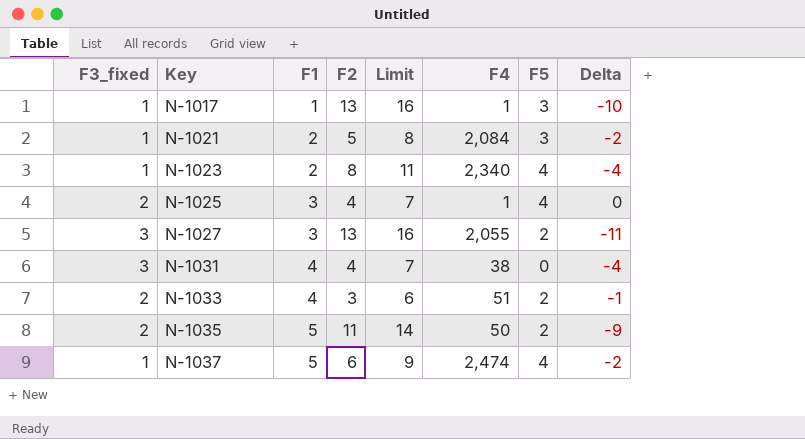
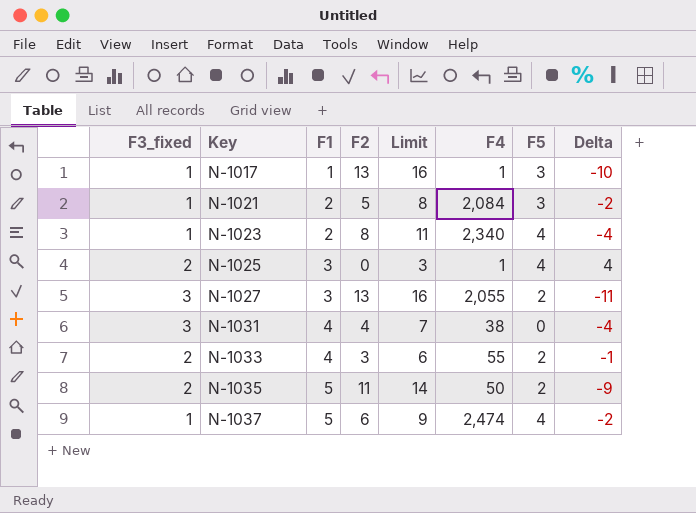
N-1025 | F2: 4 -> 0
N-1025 | Limit: 7 -> 3
N-1025 | Delta: 0 -> 4
N-1033 | F4: 51 -> 55

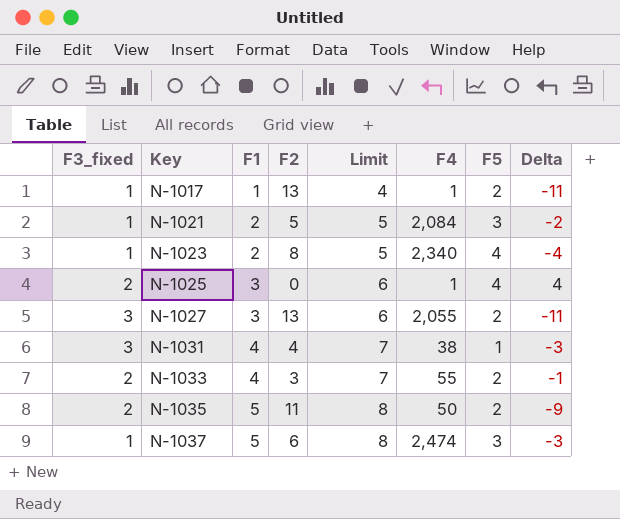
column Limit | formula: [F2] + 3 -> [F1] + 3
N-1017 | F5: 3 -> 2
N-1017 | Delta: -10 -> -11
N-1031 | F5: 0 -> 1
N-1031 | Delta: -4 -> -3
N-1037 | F5: 4 -> 3
N-1037 | Delta: -2 -> -3

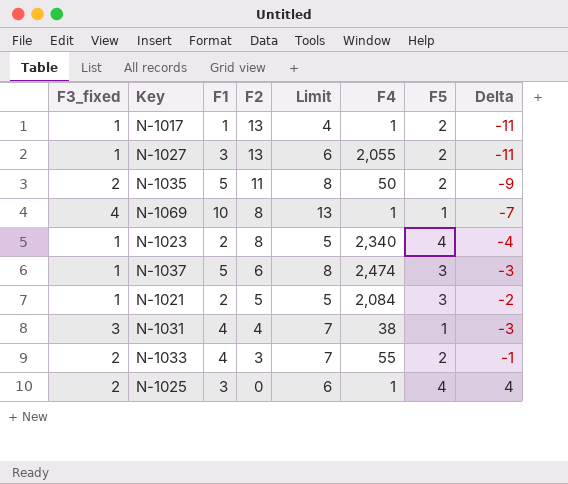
row order: Key ascending -> F2 descending
N-1027 | F3_fixed: 3 -> 1
row N-1069: none -> 4 | 10 | 8 | 13 | 1 | 1 | -7

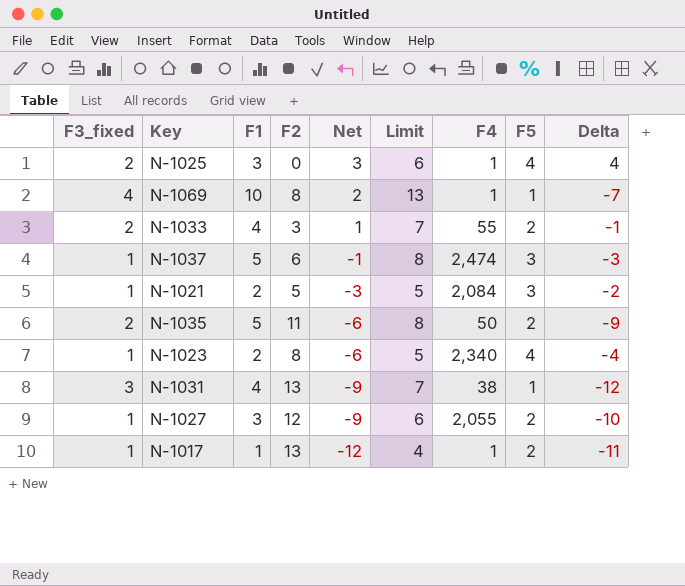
row order: F2 descending -> Net descending
column Net | formula: none -> [F1] - [F2]
N-1031 | F2: 4 -> 13
N-1031 | Delta: -3 -> -12
N-1027 | F2: 13 -> 12
N-1027 | Delta: -11 -> -10

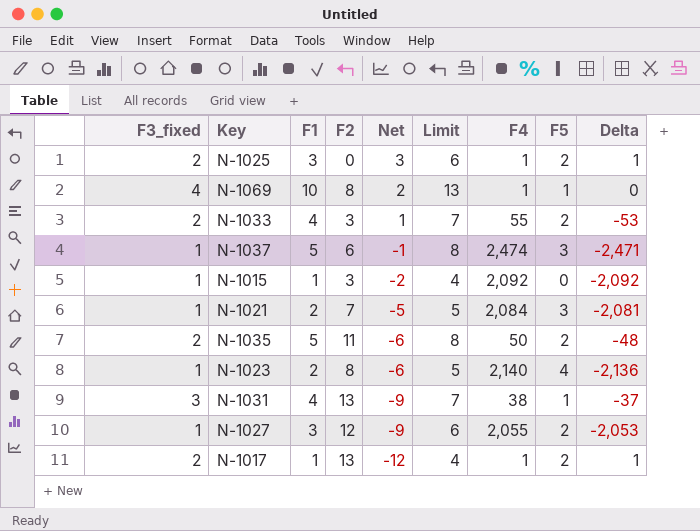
column Delta | formula: [F5] - [F2] -> [F5] - [F4]
N-1025 | F5: 4 -> 2
row N-1015: none -> 1 | 1 | 3 | -2 | 4 | 2,092 | 0 | -2,092
N-1021 | F2: 5 -> 7
N-1021 | Net: -3 -> -5
N-1023 | F4: 2,340 -> 2,140
N-1017 | F3_fixed: 1 -> 2

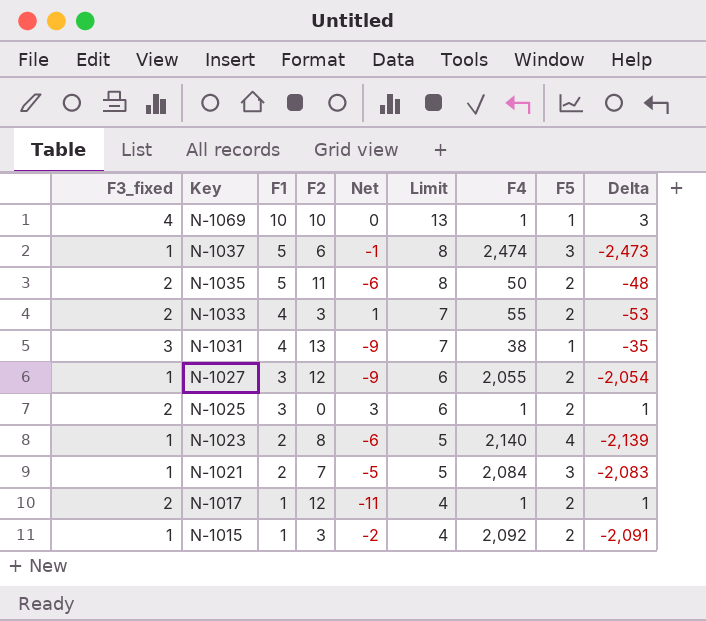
row order: Net descending -> Key descending
column Delta | formula: [F5] - [F4] -> [F3_fixed] - [F4]
N-1069 | F2: 8 -> 10
N-1069 | Net: 2 -> 0
N-1017 | F2: 13 -> 12
N-1017 | Net: -12 -> -11
N-1015 | F5: 0 -> 2

